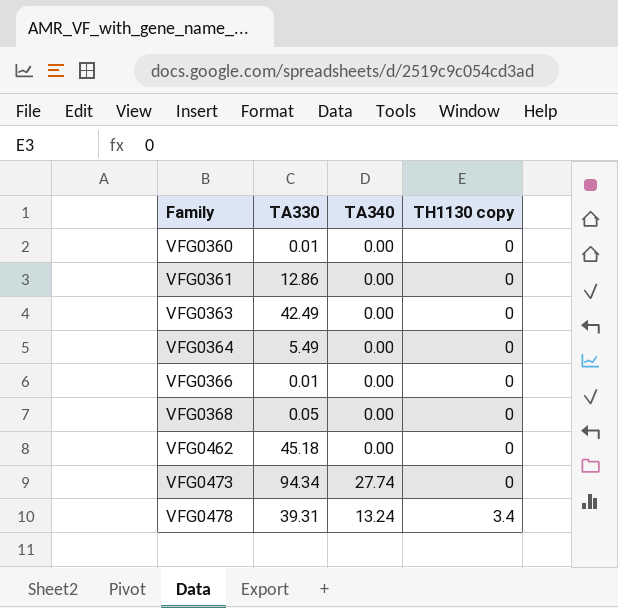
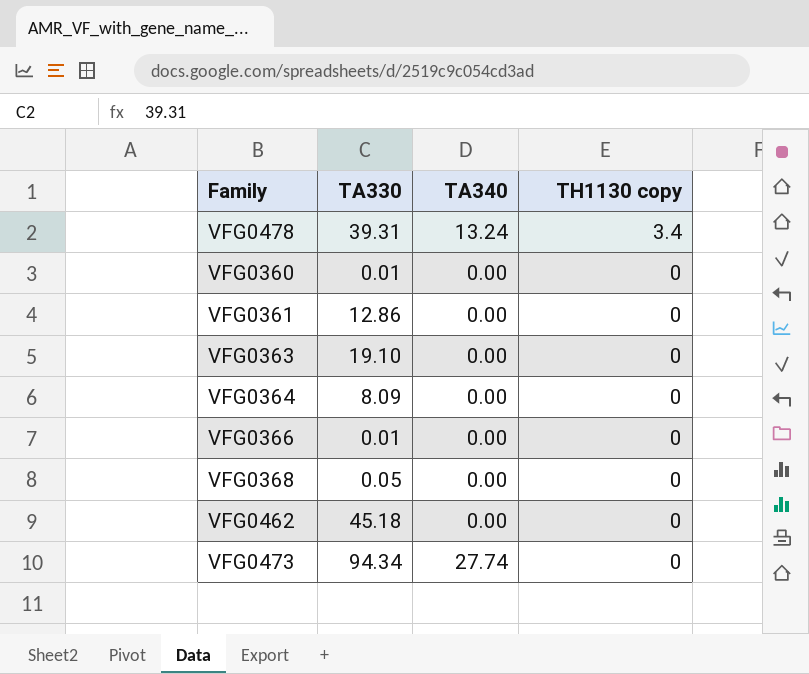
row order: Family ascending -> TH1130 copy descending
VFG0363 | TA330: 42.49 -> 19.10
VFG0364 | TA330: 5.49 -> 8.09

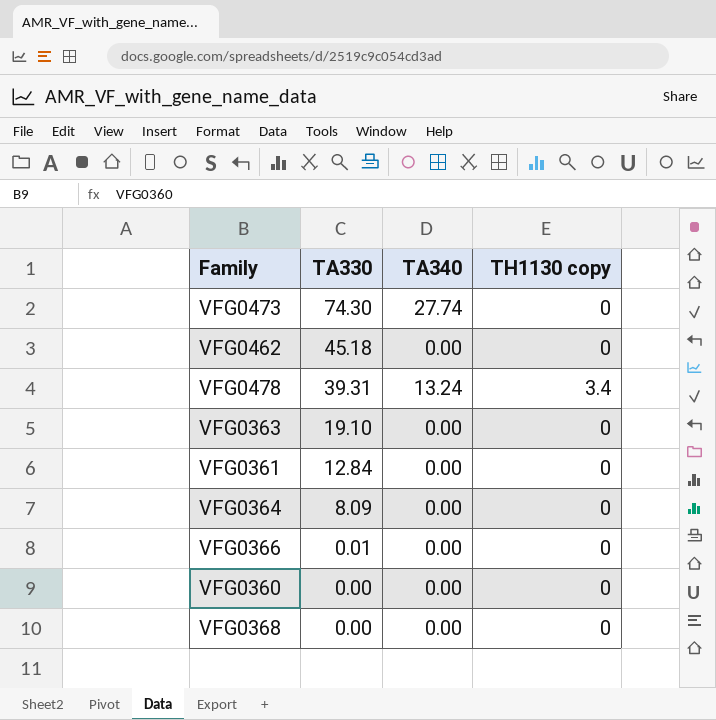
row order: TH1130 copy descending -> TA330 descending
VFG0473 | TA330: 94.34 -> 74.30
VFG0361 | TA330: 12.86 -> 12.84
VFG0360 | TA330: 0.01 -> 0.00
VFG0368 | TA330: 0.05 -> 0.00

